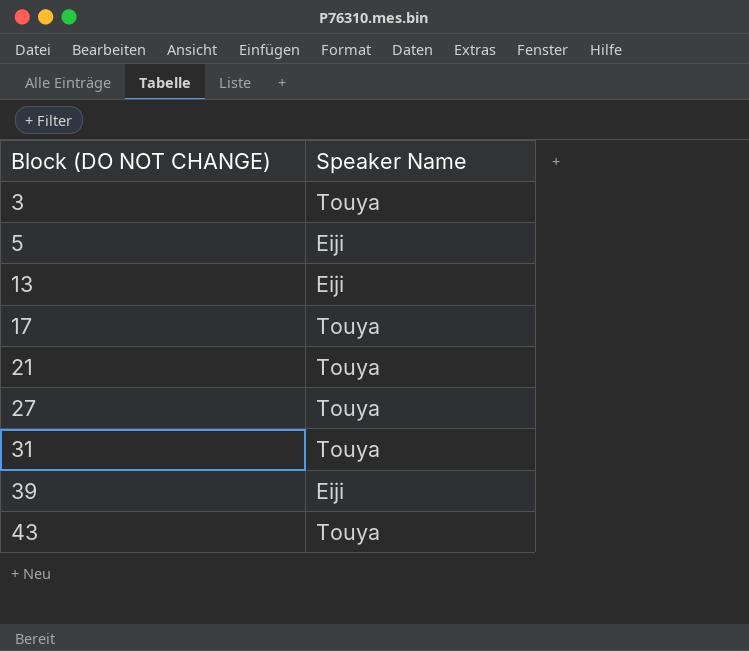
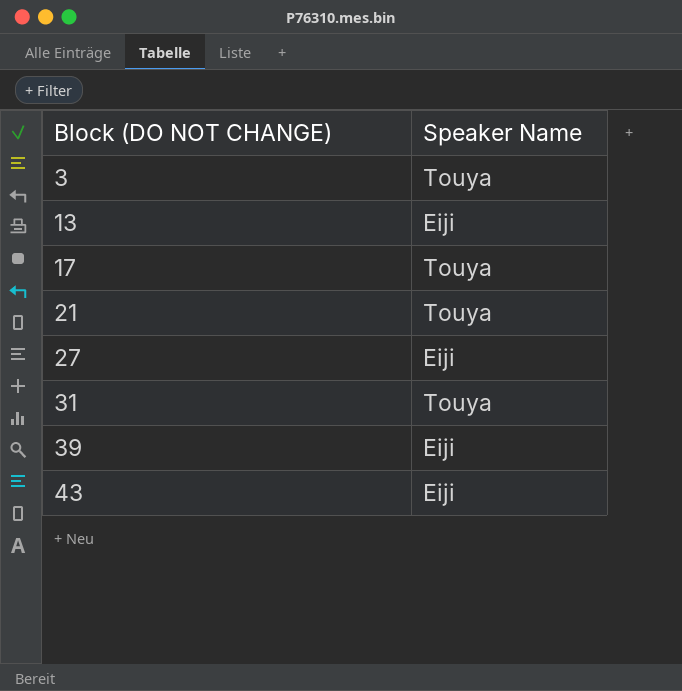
row 5: Eiji -> none
27 | Speaker Name: Touya -> Eiji
43 | Speaker Name: Touya -> Eiji

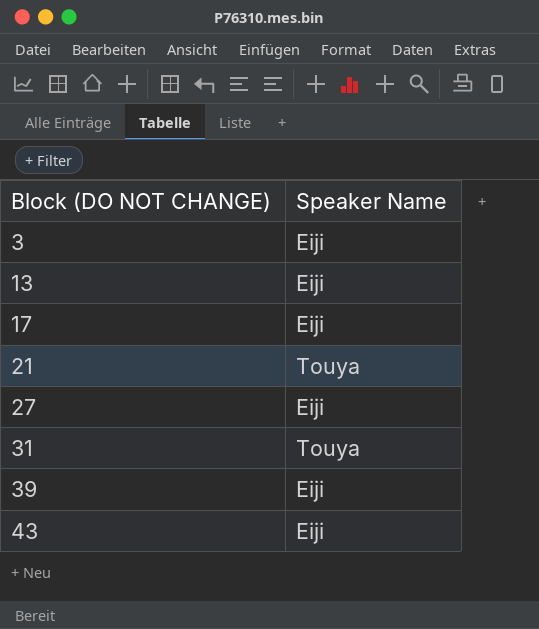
3 | Speaker Name: Touya -> Eiji
17 | Speaker Name: Touya -> Eiji

